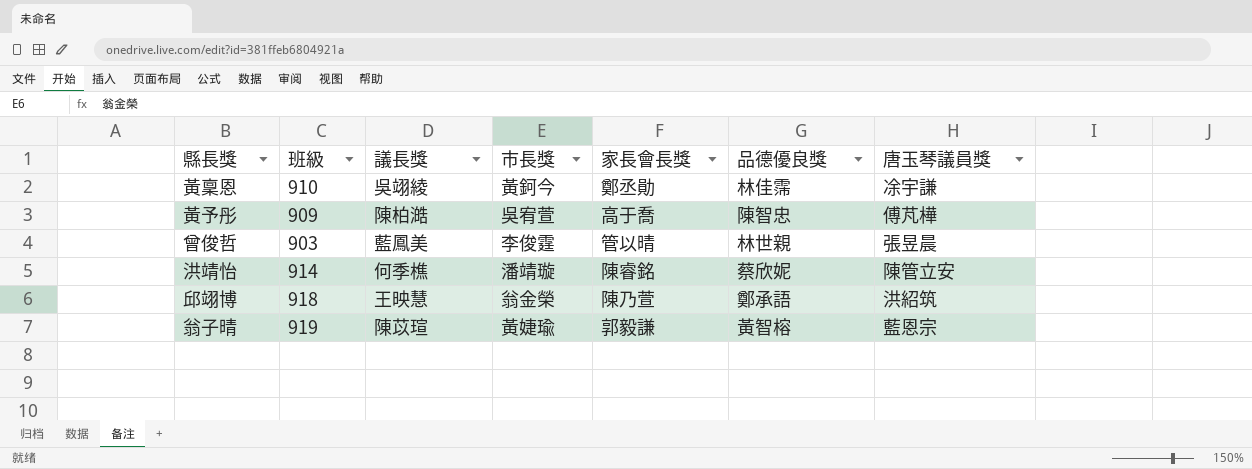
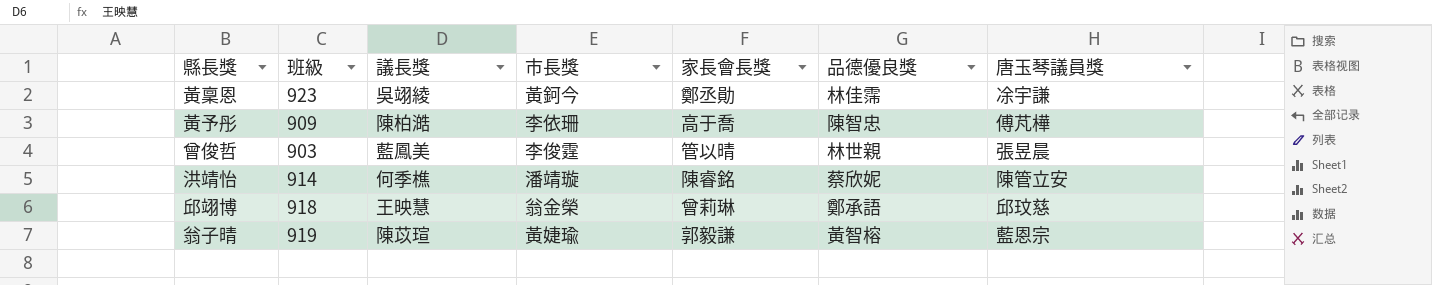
黃稟恩 | 班級: 910 -> 923
黃予彤 | 市長獎: 吳宥萱 -> 李依珊
邱翊博 | 家長會長獎: 陳乃萱 -> 曾莉琳
邱翊博 | 唐玉琴議員獎: 洪紹筑 -> 邱玟慈

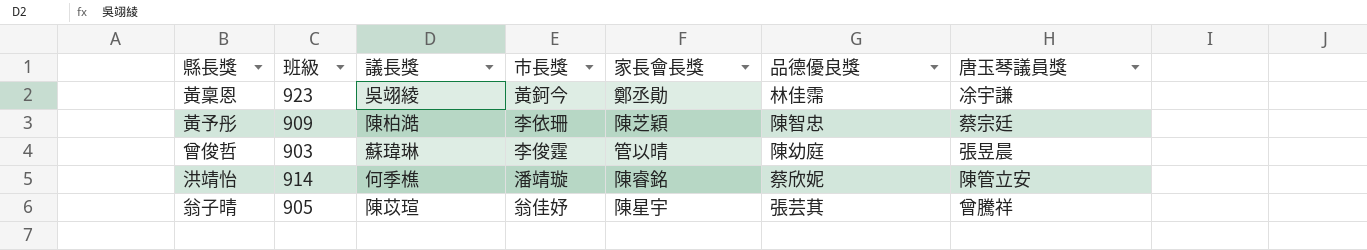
row 邱翊博: 918 | 王映慧 | 翁金榮 | 曾莉琳 | 鄭承語 | 邱玟慈 -> none
黃予彤 | 家長會長獎: 高于喬 -> 陳芝穎
黃予彤 | 唐玉琴議員獎: 傅芃樺 -> 蔡宗廷
曾俊哲 | 議長獎: 藍鳳美 -> 蘇瑋琳
曾俊哲 | 品德優良獎: 林世親 -> 陳幼庭
翁子晴 | 班級: 919 -> 905
翁子晴 | 市長獎: 黃婕瑜 -> 翁佳妤
翁子晴 | 家長會長獎: 郭毅謙 -> 陳星宇
翁子晴 | 品德優良獎: 黃智榕 -> 張芸萁
翁子晴 | 唐玉琴議員獎: 藍恩宗 -> 曾騰祥

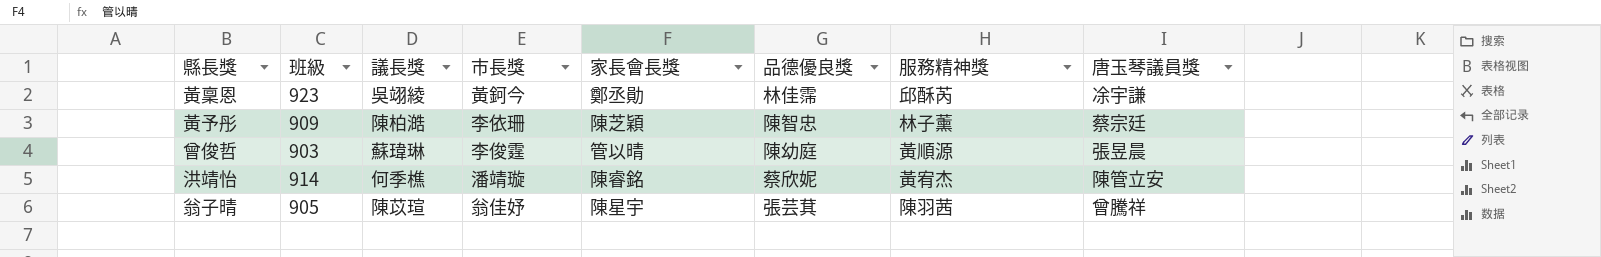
column 服務精神獎 | position: none -> 7

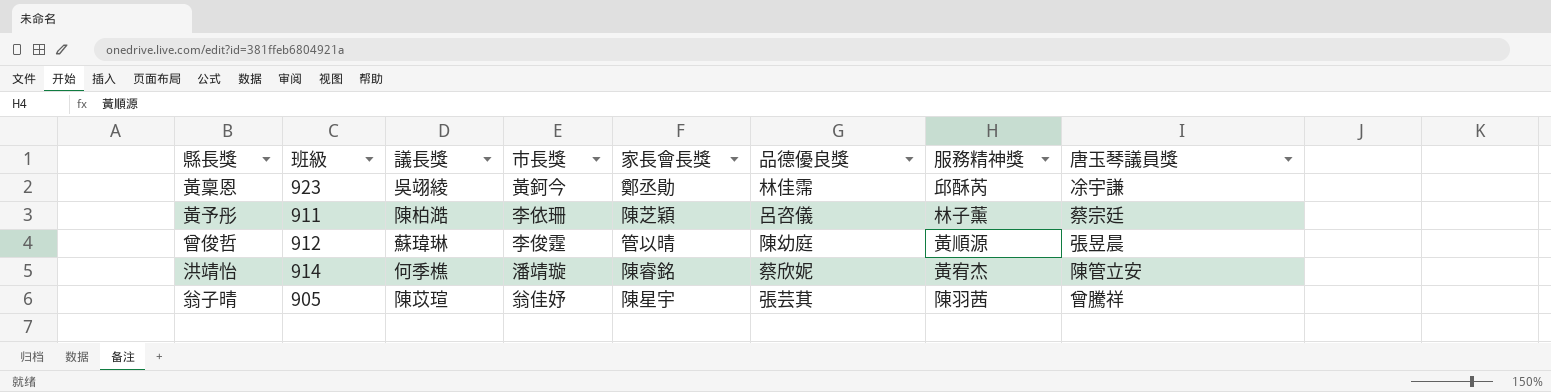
黃予彤 | 班級: 909 -> 911
黃予彤 | 品德優良獎: 陳智忠 -> 呂咨儀
曾俊哲 | 班級: 903 -> 912

